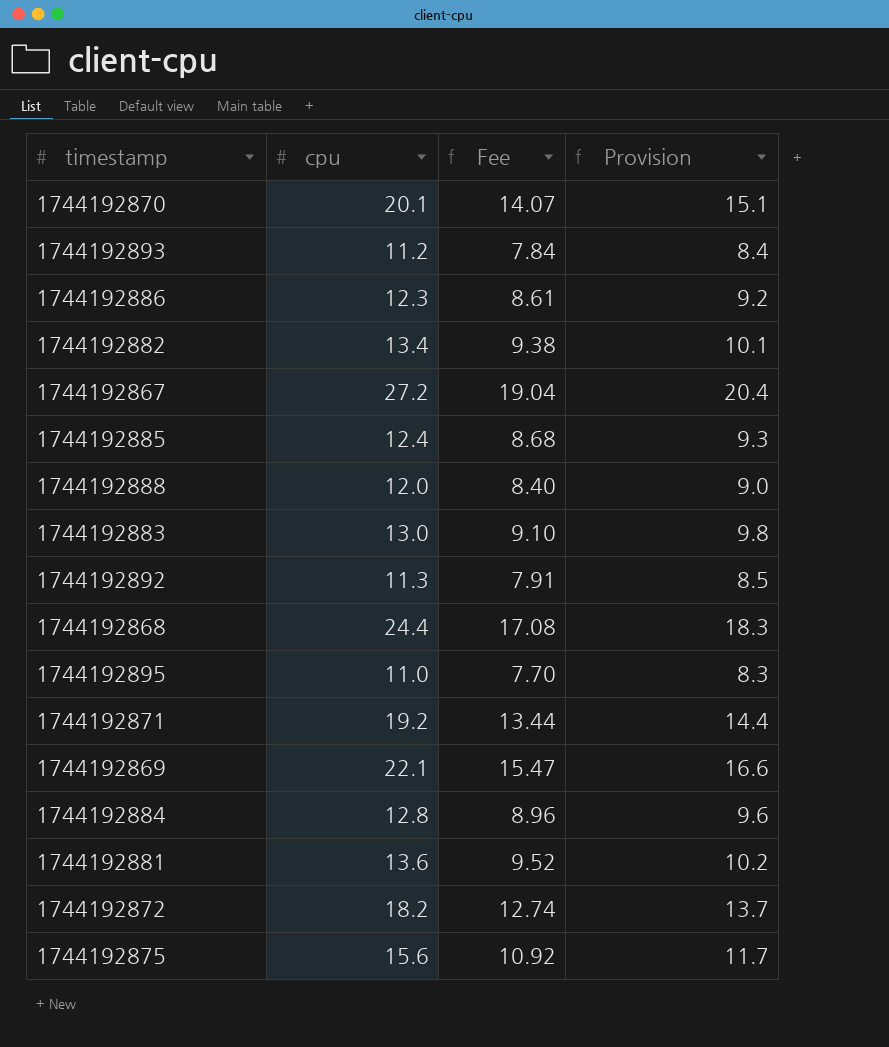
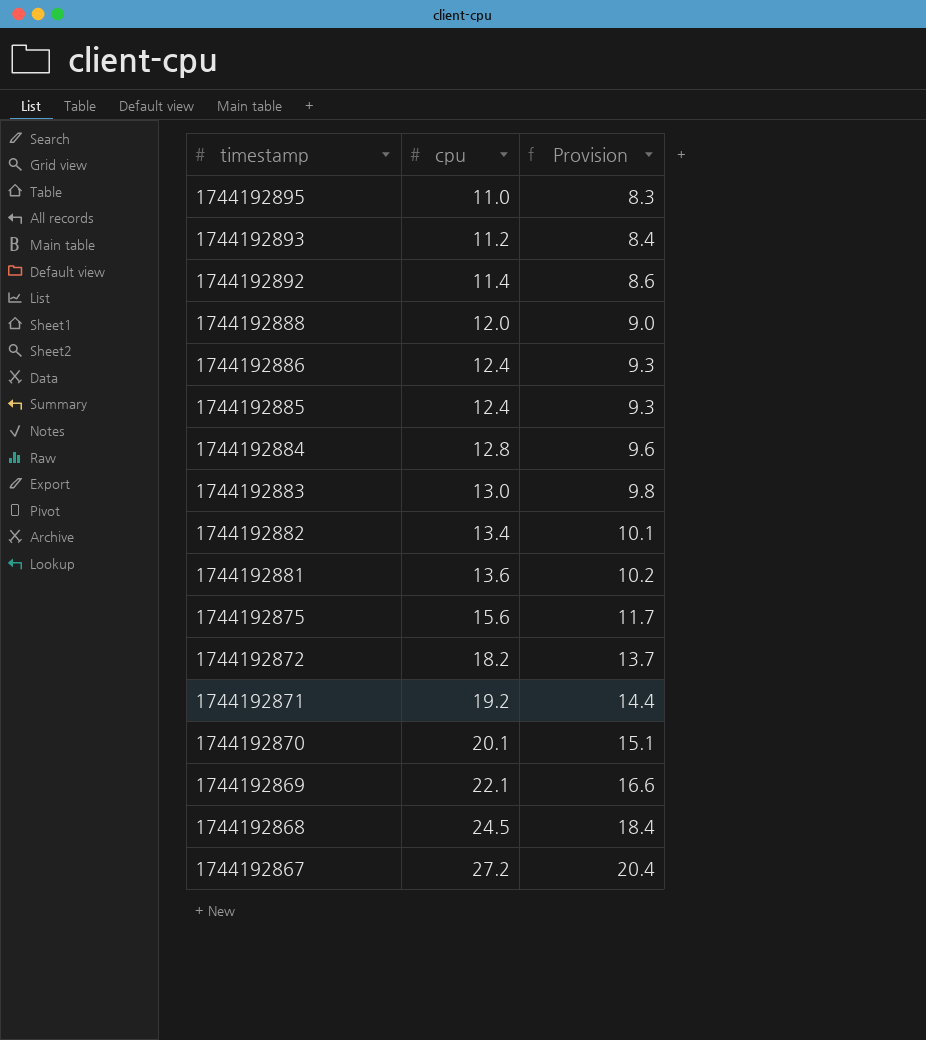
row order: none -> timestamp descending
column Fee | formula: [cpu] * 0.7 -> none
1744192892 | cpu: 11.3 -> 11.4
1744192892 | Provision: 8.5 -> 8.6
1744192886 | cpu: 12.3 -> 12.4
1744192886 | Provision: 9.2 -> 9.3
1744192868 | cpu: 24.4 -> 24.5
1744192868 | Provision: 18.3 -> 18.4

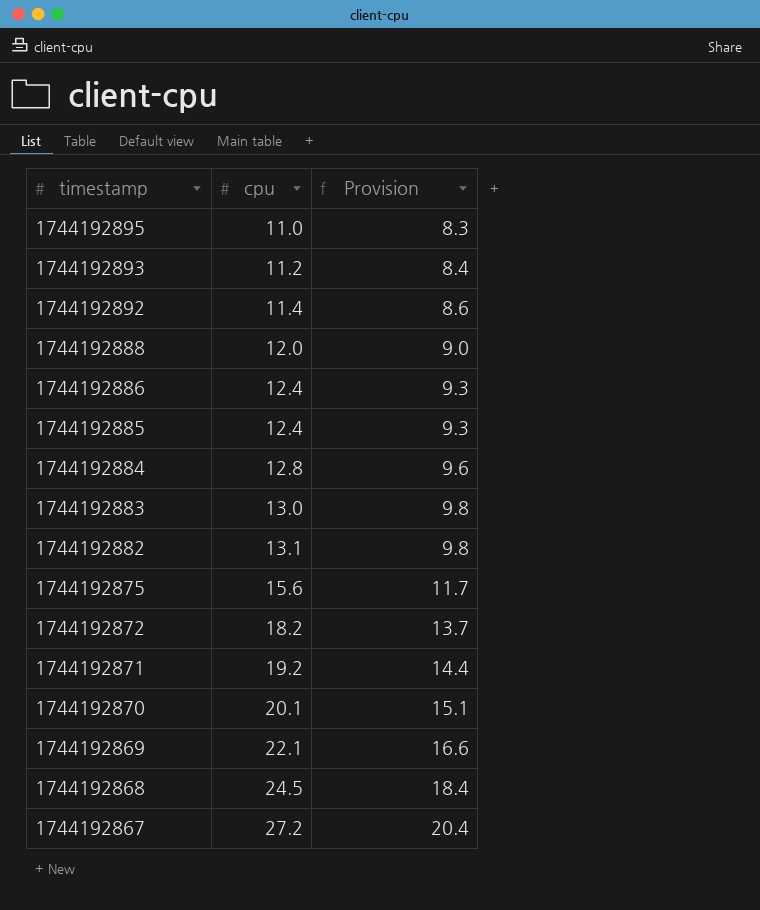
row 1744192881: 13.6 | 10.2 -> none
1744192882 | cpu: 13.4 -> 13.1
1744192882 | Provision: 10.1 -> 9.8

